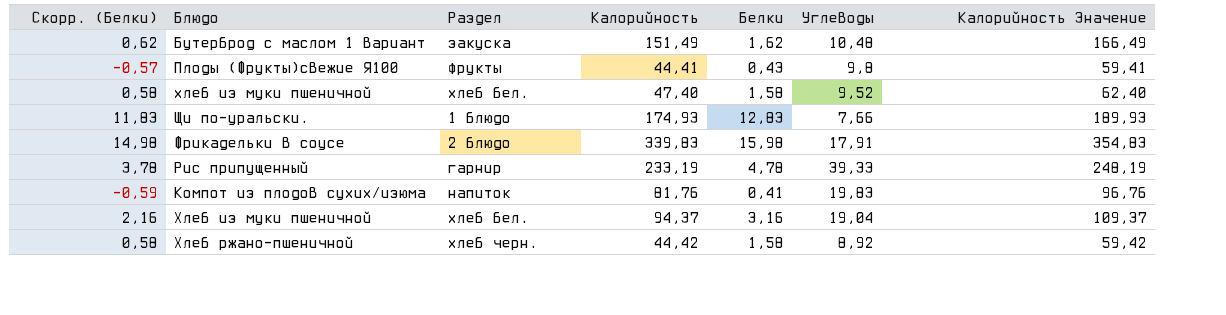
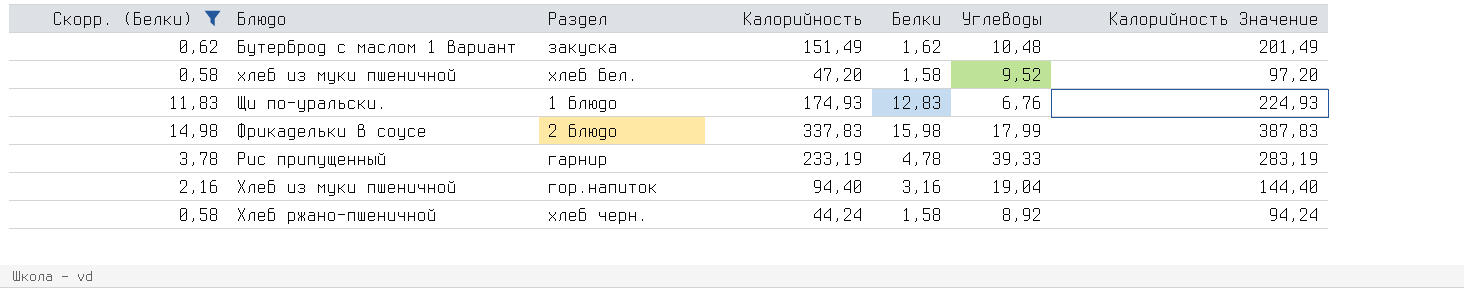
filter: none -> Скорр. (Белки) >= 0,58
column Калорийность Значение | formula: [Калорийность] + 15 -> [Калорийность] + 50
хлеб из муки пшеничной | Калорийность: 47,40 -> 47,20
Щи по-уральски. | Углеводы: 7,66 -> 6,76
Фрикадельки в соусе | Калорийность: 339,83 -> 337,83
Фрикадельки в соусе | Углеводы: 17,91 -> 17,99
Хлеб из муки пшеничной | Раздел: хлеб бел. -> гор.напиток
Хлеб из муки пшеничной | Калорийность: 94,37 -> 94,40
Хлеб ржано-пшеничной | Калорийность: 44,42 -> 44,24

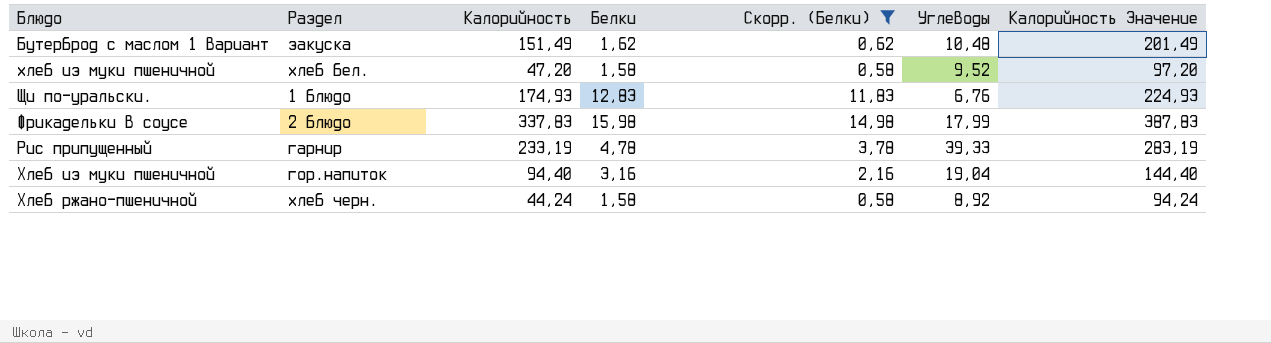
column Скорр. (Белки) | position: 1 -> 5

